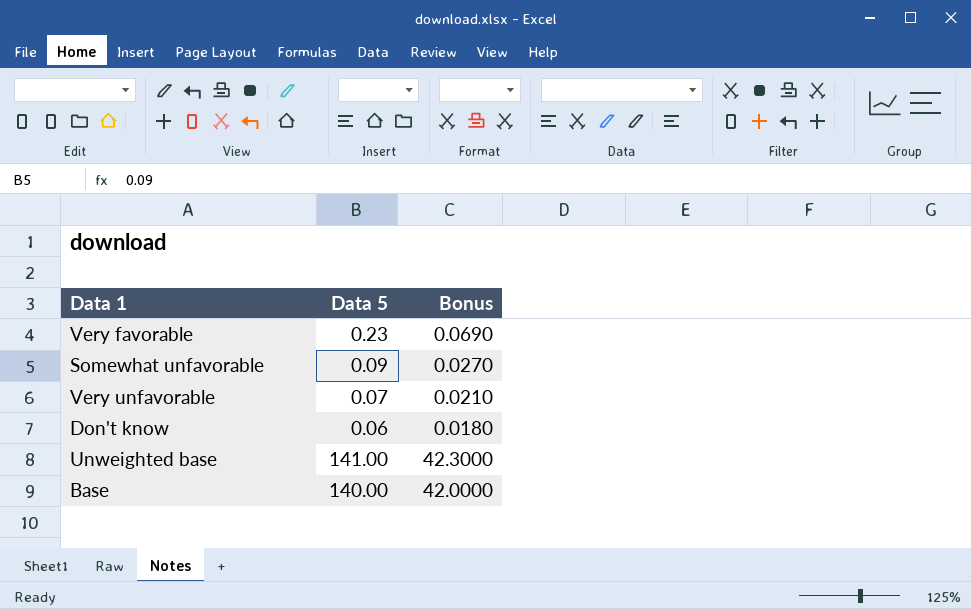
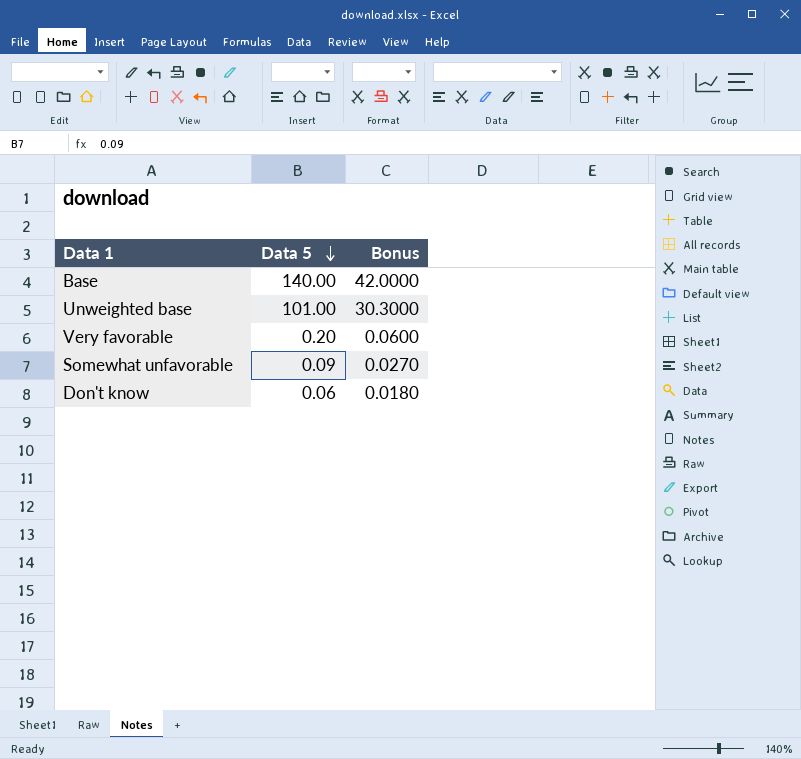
row order: none -> Data 5 descending
row Very unfavorable: 0.07 | 0.0210 -> none
Unweighted base | Data 5: 141.00 -> 101.00
Unweighted base | Bonus: 42.3000 -> 30.3000
Very favorable | Data 5: 0.23 -> 0.20
Very favorable | Bonus: 0.0690 -> 0.0600

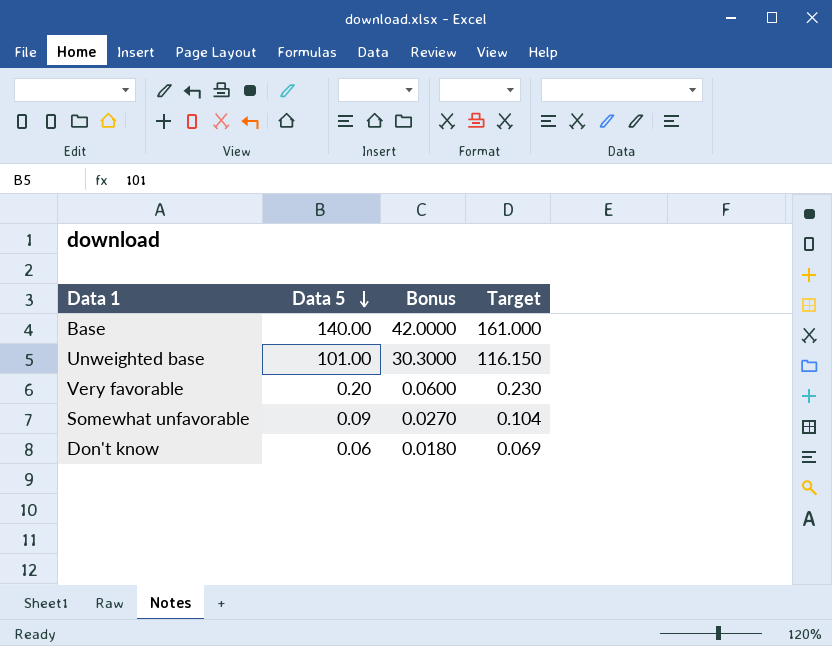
column Target | formula: none -> [Data 5] * 1.15

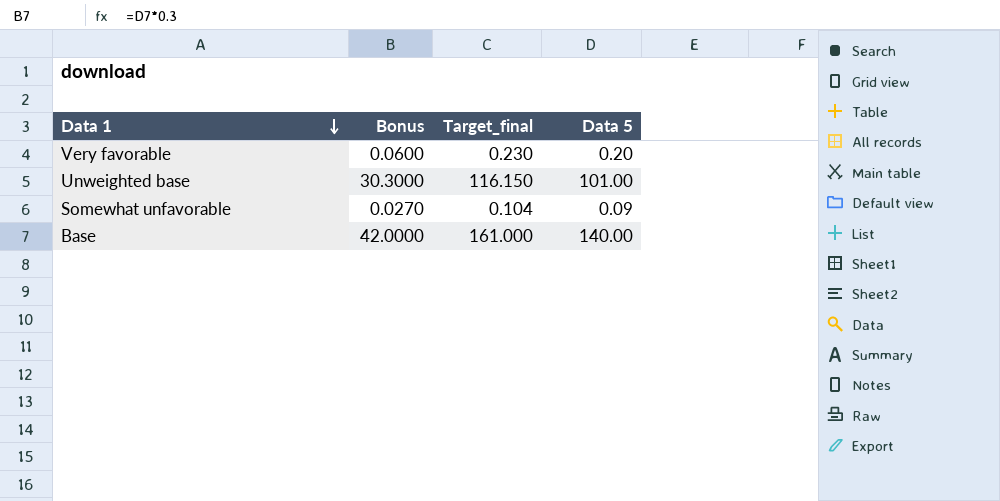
row order: Data 5 descending -> Data 1 descending
column name: Target -> Target_final
column Data 5 | position: 2 -> 4
row Don't know: 0.06 | 0.0180 | 0.069 -> none

